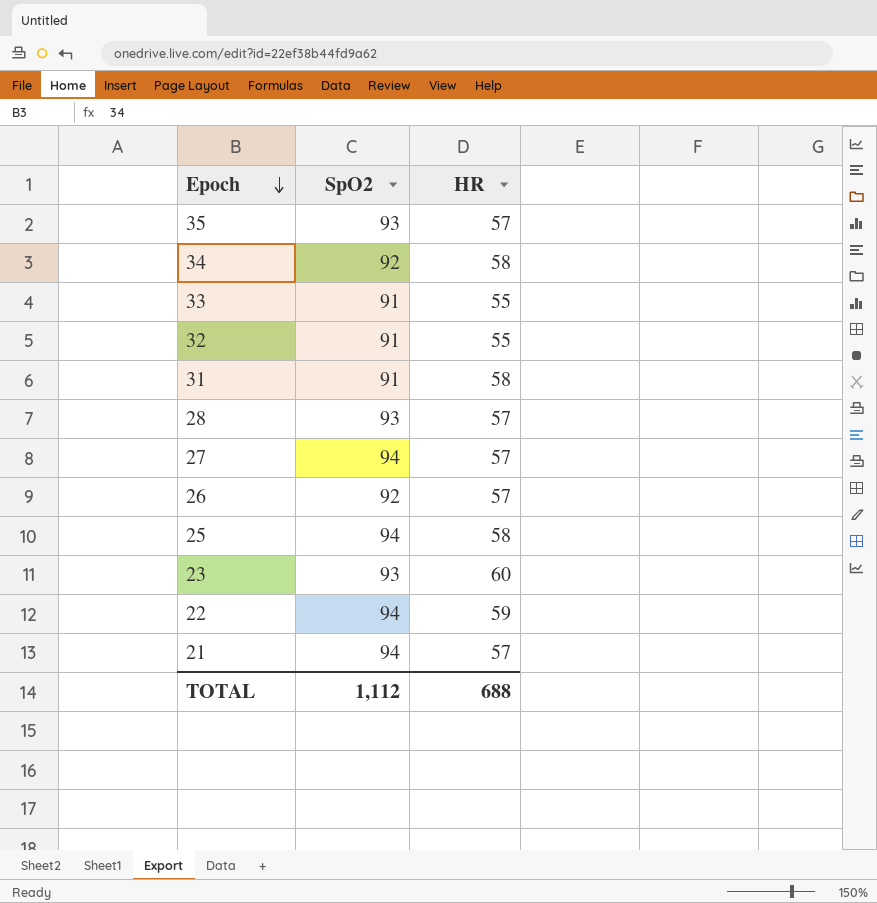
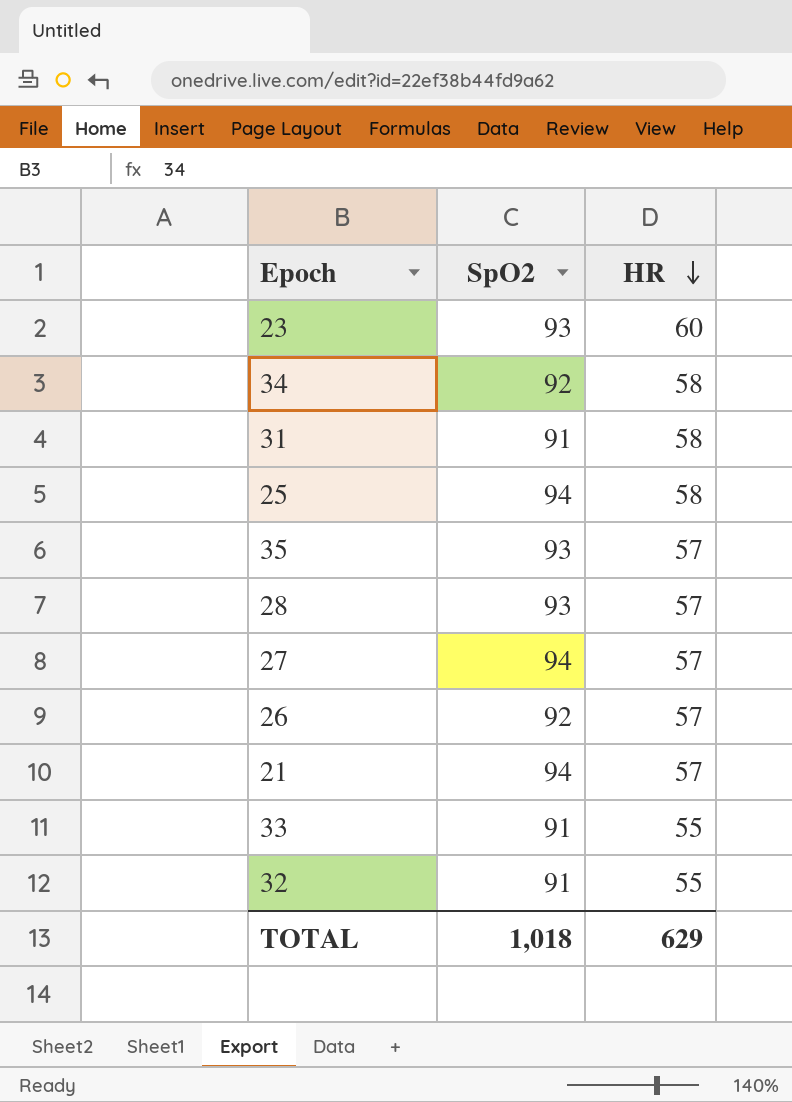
row order: Epoch descending -> HR descending
row 22: 94 | 59 -> none
TOTAL | SpO2: 1,112 -> 1,018
TOTAL | HR: 688 -> 629

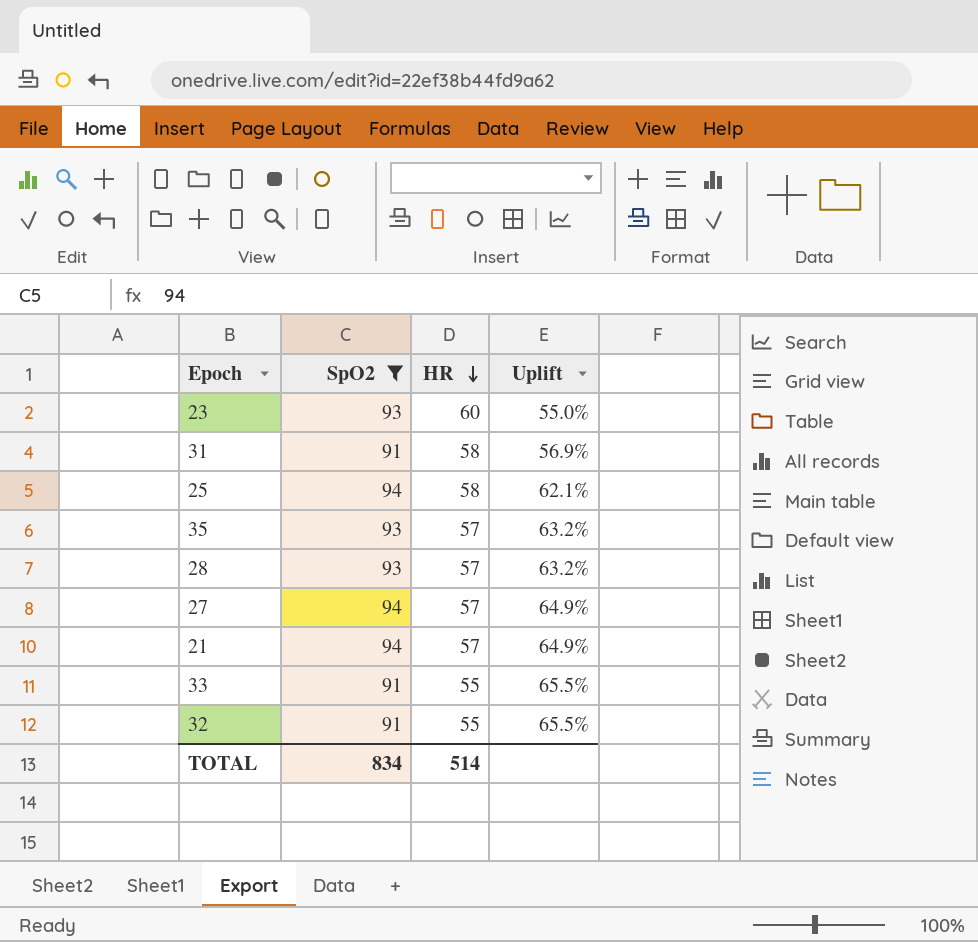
filter: none -> SpO2 != 92
column Uplift | formula: none -> ([SpO2] - [HR]) / [HR]
TOTAL | SpO2: 1,018 -> 834
TOTAL | HR: 629 -> 514

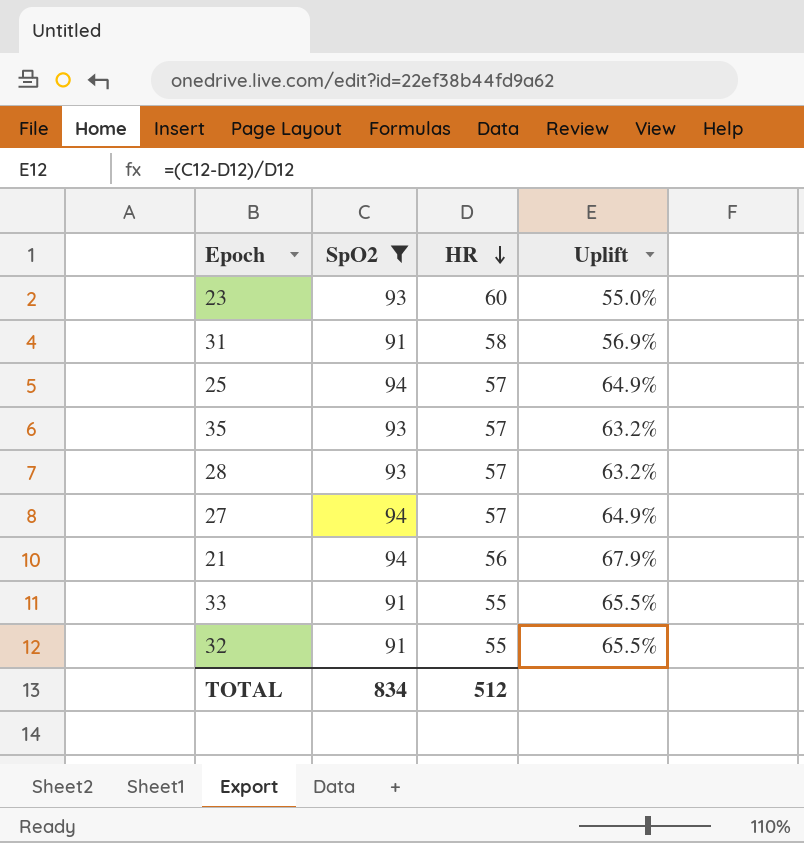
25 | HR: 58 -> 57
25 | Uplift: 62.1% -> 64.9%
21 | HR: 57 -> 56
21 | Uplift: 64.9% -> 67.9%
TOTAL | HR: 514 -> 512

